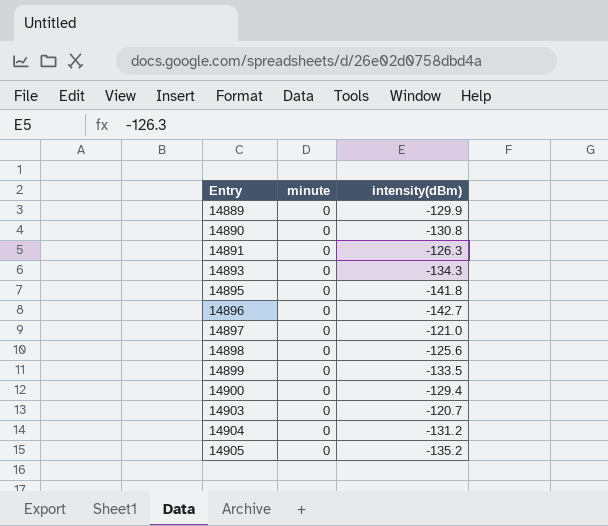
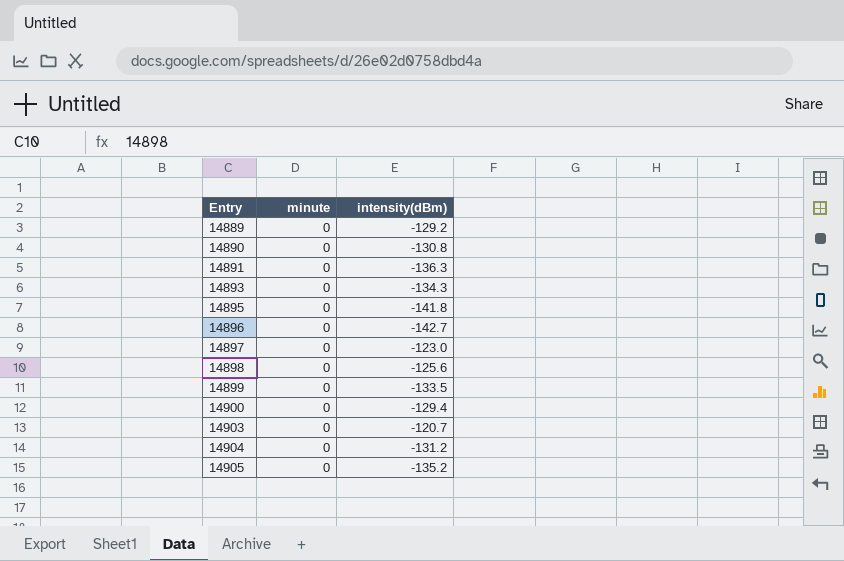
14889 | intensity(dBm): -129.9 -> -129.2
14891 | intensity(dBm): -126.3 -> -136.3
14897 | intensity(dBm): -121.0 -> -123.0

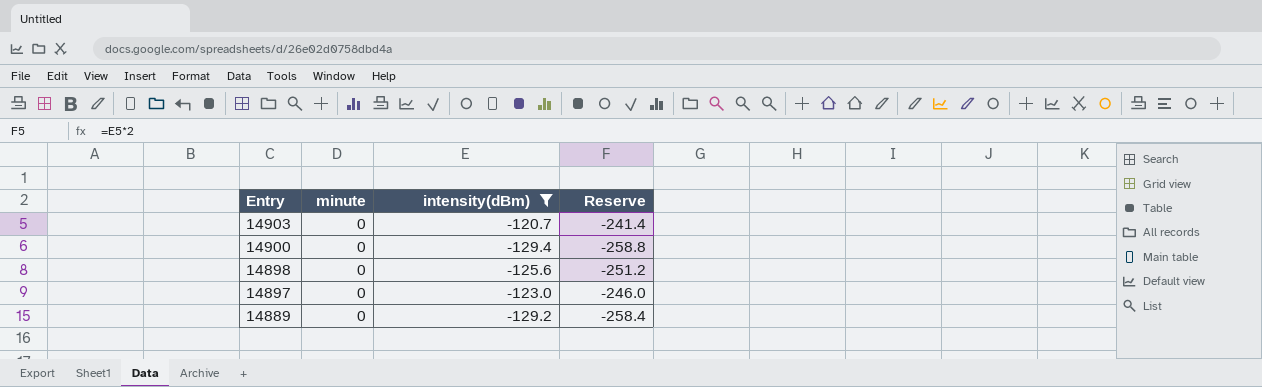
filter: none -> intensity(dBm) >= -129.4
row order: Entry ascending -> Entry descending
column Reserve | formula: none -> [intensity(dBm)] * 2

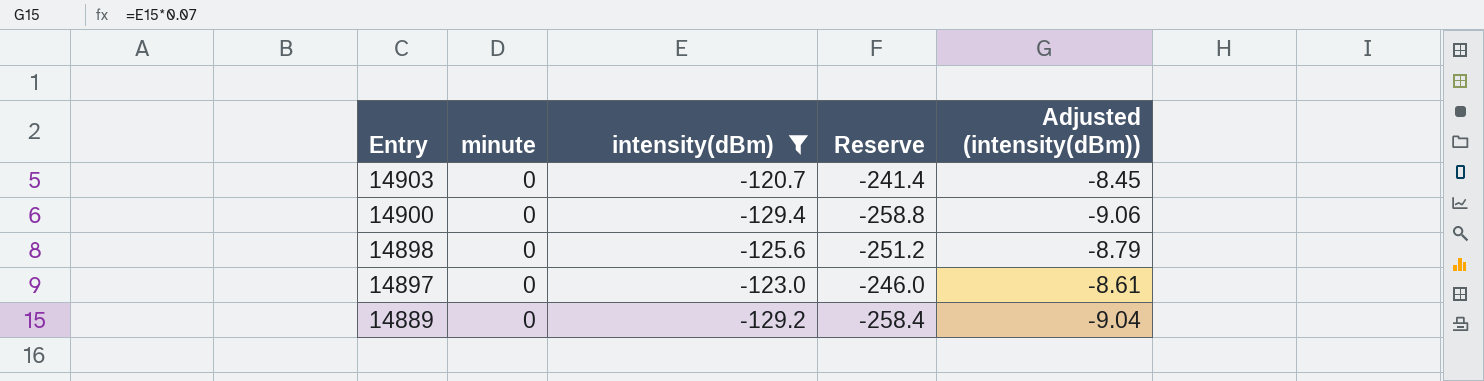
column Adjusted (intensity(dBm)) | formula: none -> [intensity(dBm)] * 0.07

